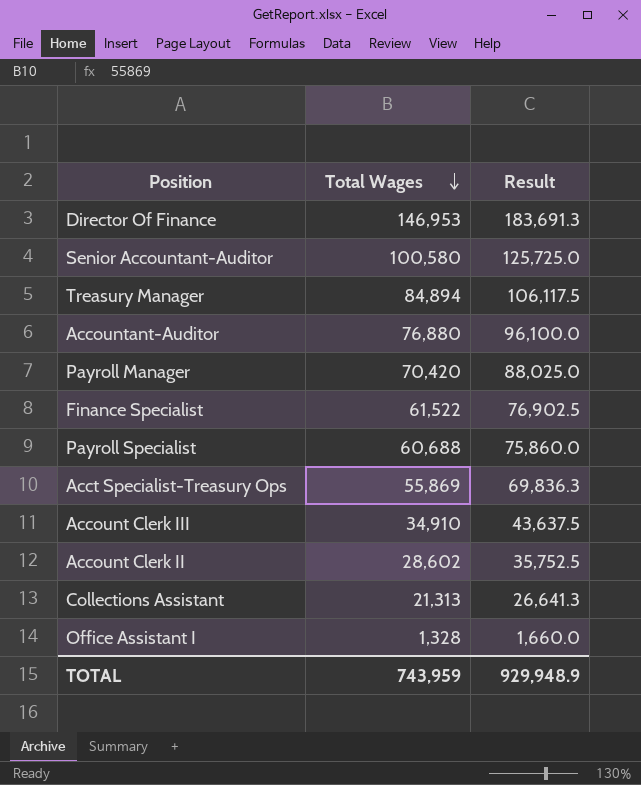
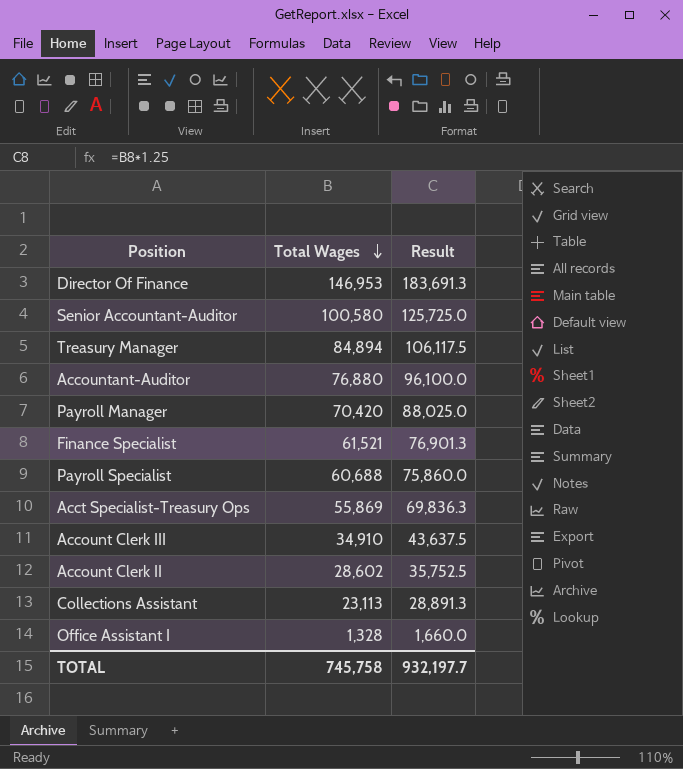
Finance Specialist | Total Wages: 61,522 -> 61,521
Finance Specialist | Result: 76,902.5 -> 76,901.3
Collections Assistant | Total Wages: 21,313 -> 23,113
Collections Assistant | Result: 26,641.3 -> 28,891.3
TOTAL | Total Wages: 743,959 -> 745,758
TOTAL | Result: 929,948.9 -> 932,197.7

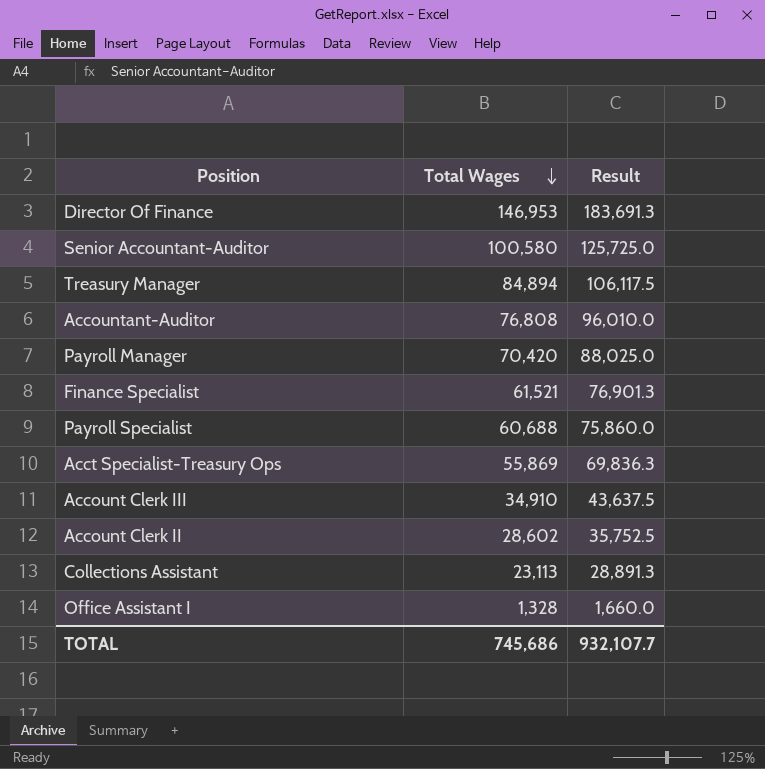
Accountant-Auditor | Total Wages: 76,880 -> 76,808
Accountant-Auditor | Result: 96,100.0 -> 96,010.0
TOTAL | Total Wages: 745,758 -> 745,686
TOTAL | Result: 932,197.7 -> 932,107.7

